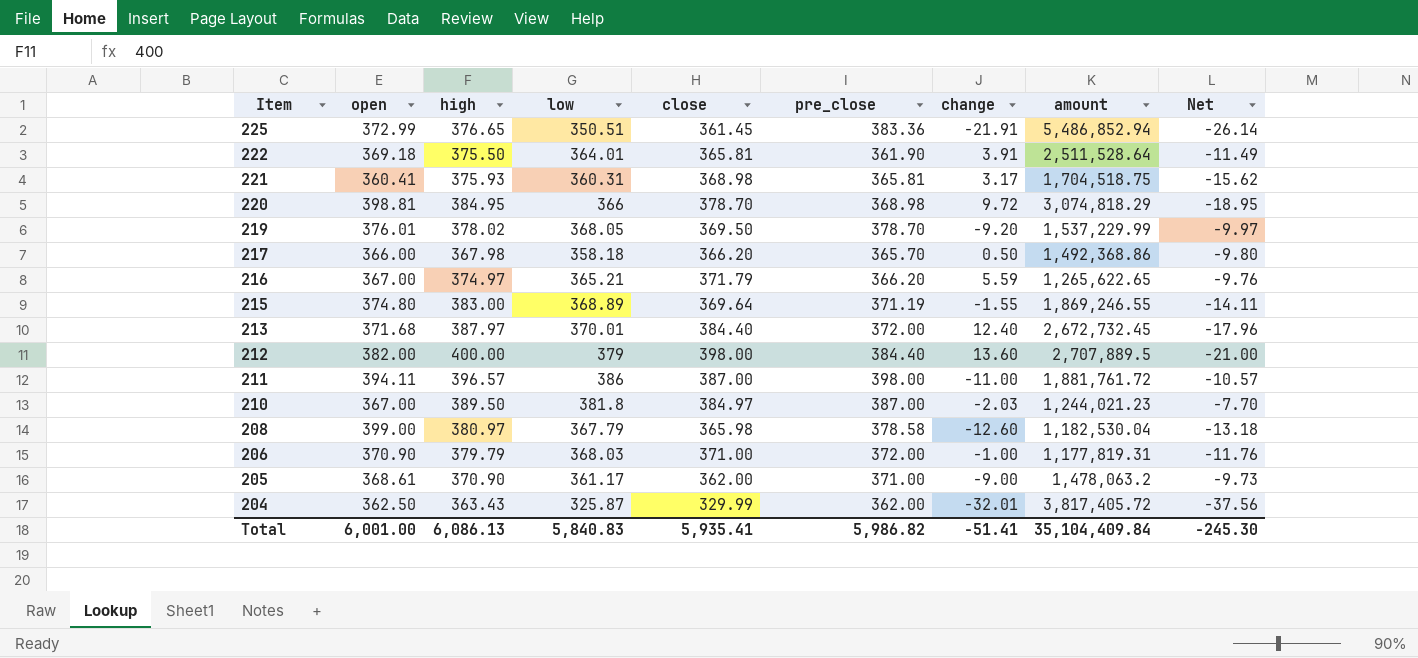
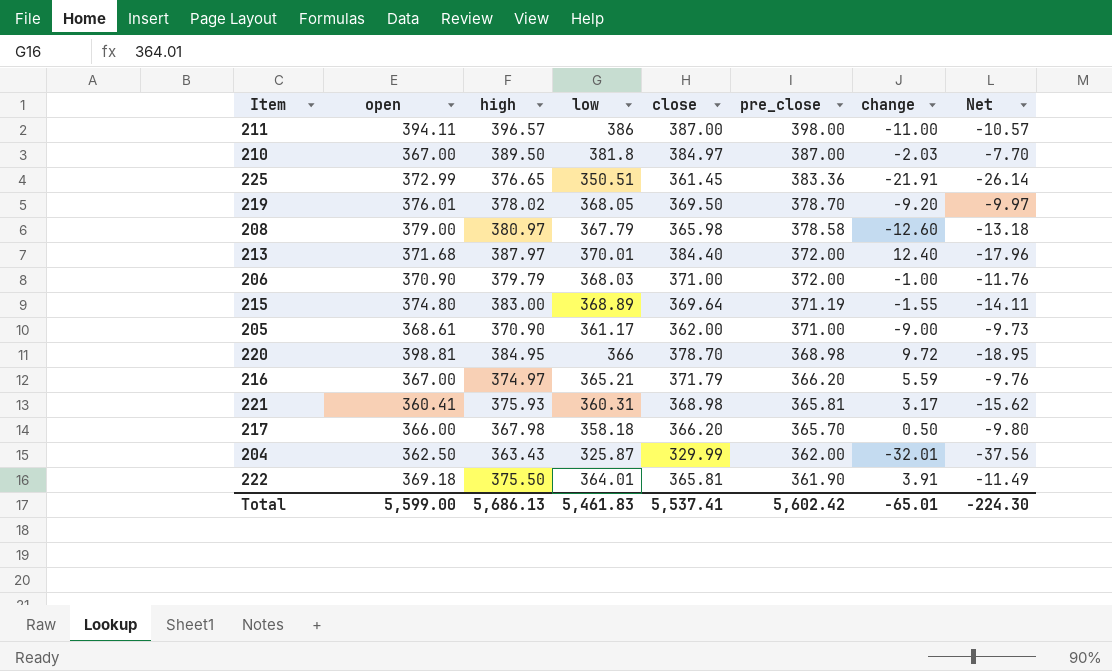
row order: Item descending -> pre_close descending
column amount | position: 8 -> none
row 212: 382.00 | 400.00 | 379 | 398.00 | 384.40 | 13.60 | 2,707,889.5 | -21.00 -> none
208 | open: 399.00 -> 379.00
Total | open: 6,001.00 -> 5,599.00
Total | high: 6,086.13 -> 5,686.13
Total | low: 5,840.83 -> 5,461.83
Total | close: 5,935.41 -> 5,537.41
Total | pre_close: 5,986.82 -> 5,602.42
Total | change: -51.41 -> -65.01
Total | Net: -245.30 -> -224.30

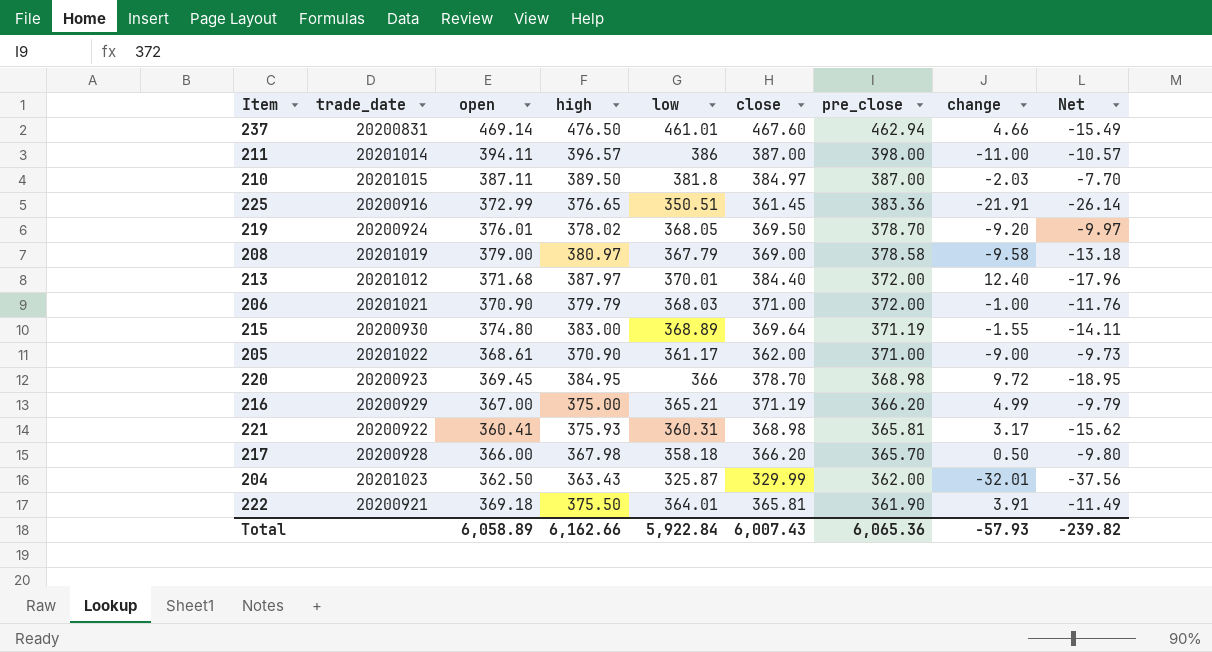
column trade_date | position: none -> 2
row 237: none -> 20200831 | 469.14 | 476.50 | 461.01 | 467.60 | 462.94 | 4.66 | -15.49
210 | open: 367.00 -> 387.11
208 | close: 365.98 -> 369.00
208 | change: -12.60 -> -9.58
220 | open: 398.81 -> 369.45
216 | high: 374.97 -> 375.00
216 | close: 371.79 -> 371.19
216 | change: 5.59 -> 4.99
216 | Net: -9.76 -> -9.79
Total | open: 5,599.00 -> 6,058.89
Total | high: 5,686.13 -> 6,162.66
Total | low: 5,461.83 -> 5,922.84
Total | close: 5,537.41 -> 6,007.43
Total | pre_close: 5,602.42 -> 6,065.36
Total | change: -65.01 -> -57.93
Total | Net: -224.30 -> -239.82

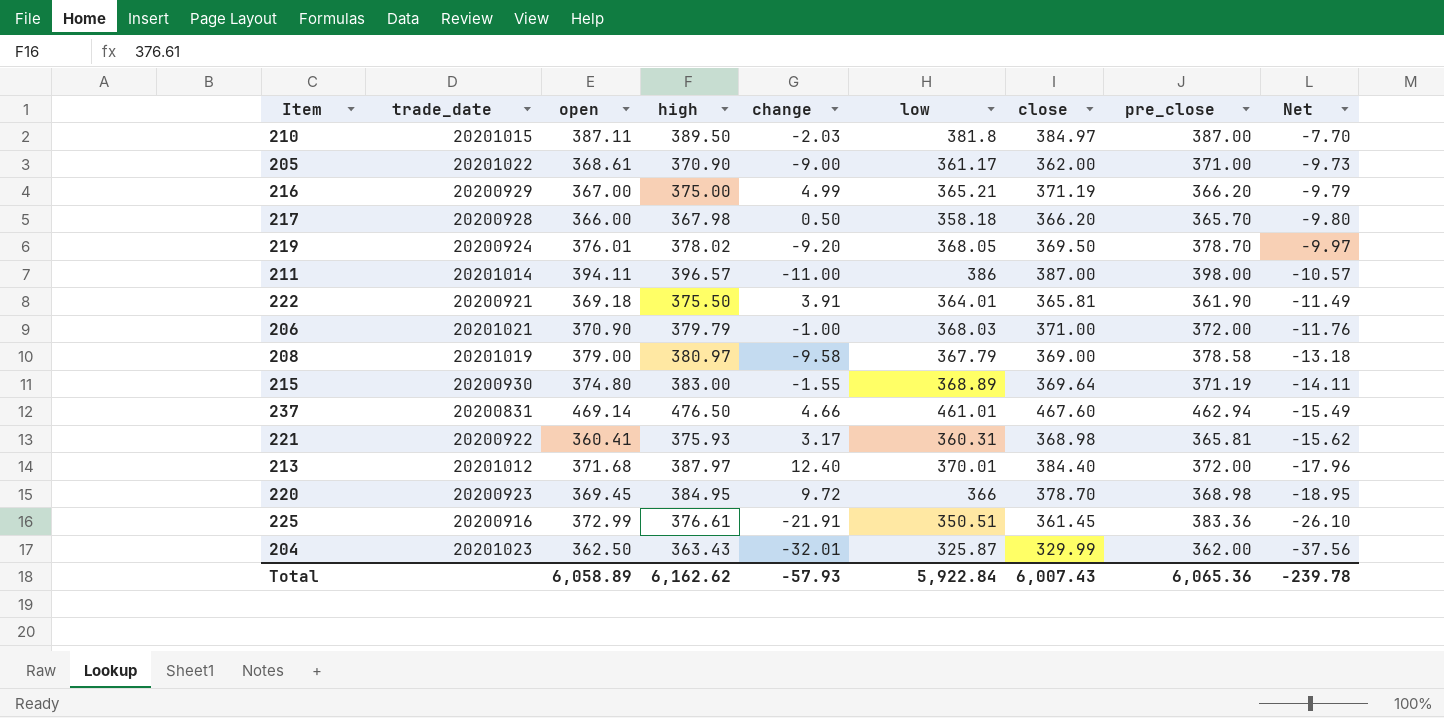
row order: pre_close descending -> Net descending
column change | position: 8 -> 5
225 | high: 376.65 -> 376.61
225 | Net: -26.14 -> -26.10
Total | high: 6,162.66 -> 6,162.62
Total | Net: -239.82 -> -239.78

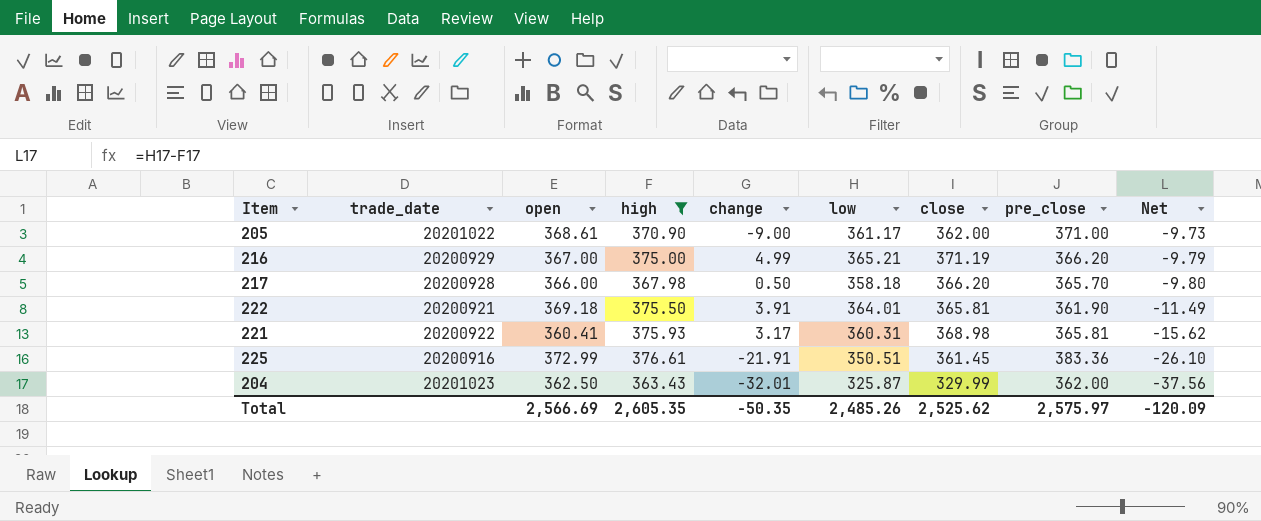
filter: none -> high <= 376.61
Total | open: 6,058.89 -> 2,566.69
Total | high: 6,162.62 -> 2,605.35
Total | change: -57.93 -> -50.35
Total | low: 5,922.84 -> 2,485.26
Total | close: 6,007.43 -> 2,525.62
Total | pre_close: 6,065.36 -> 2,575.97
Total | Net: -239.78 -> -120.09

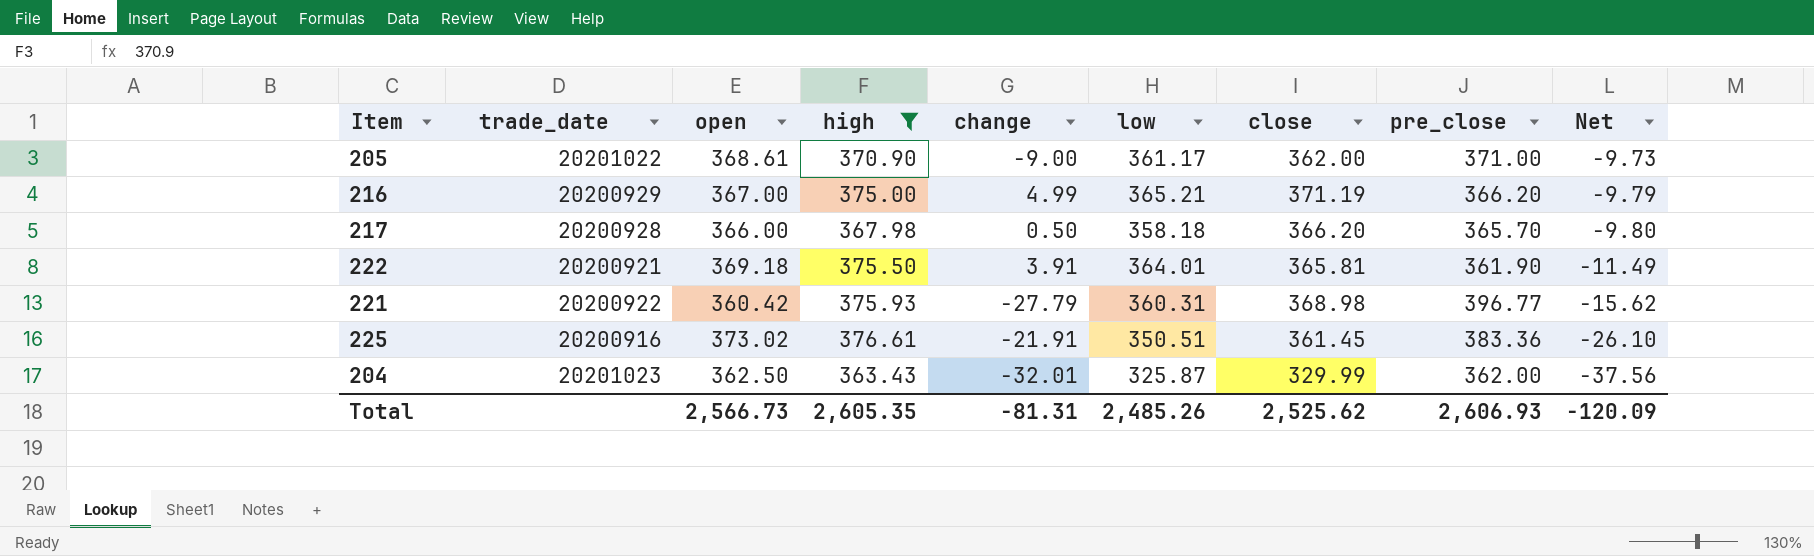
221 | open: 360.41 -> 360.42
221 | change: 3.17 -> -27.79
221 | pre_close: 365.81 -> 396.77
225 | open: 372.99 -> 373.02
Total | open: 2,566.69 -> 2,566.73
Total | change: -50.35 -> -81.31
Total | pre_close: 2,575.97 -> 2,606.93

